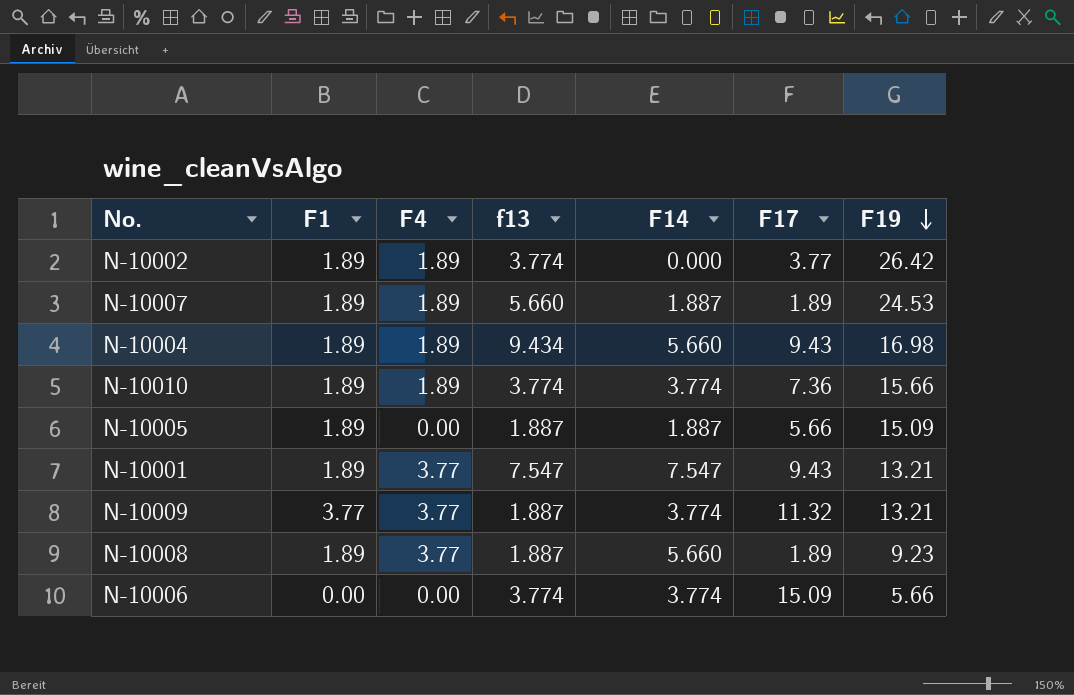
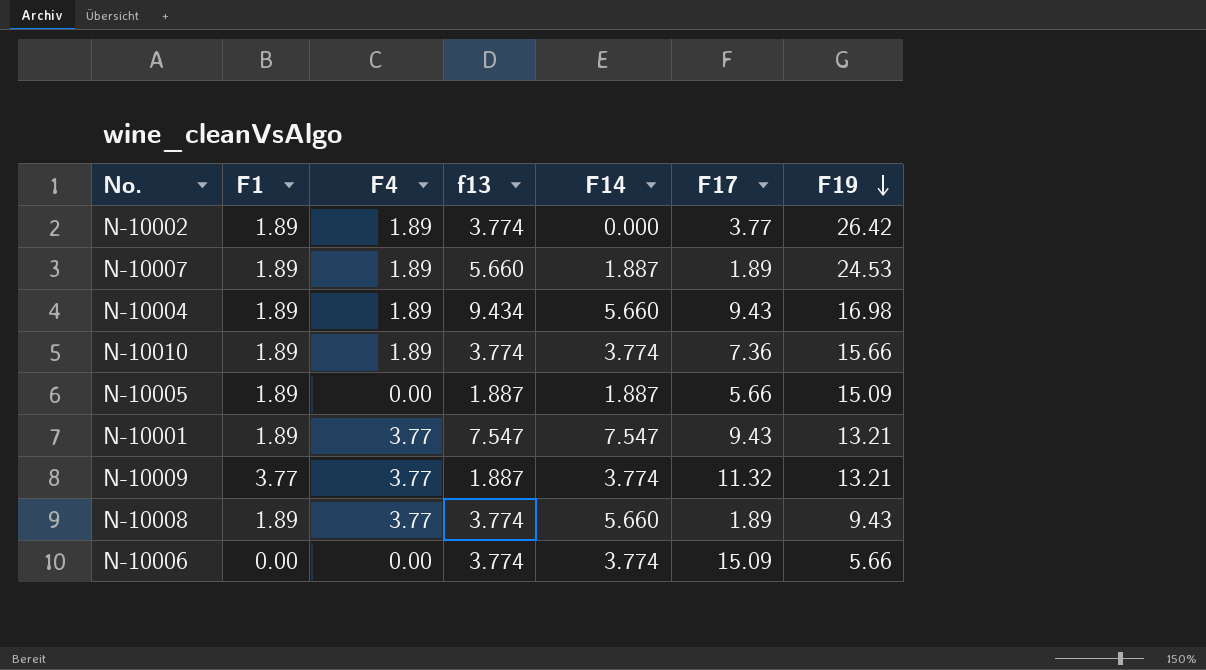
N-10008 | f13: 1.887 -> 3.774
N-10008 | F19: 9.23 -> 9.43

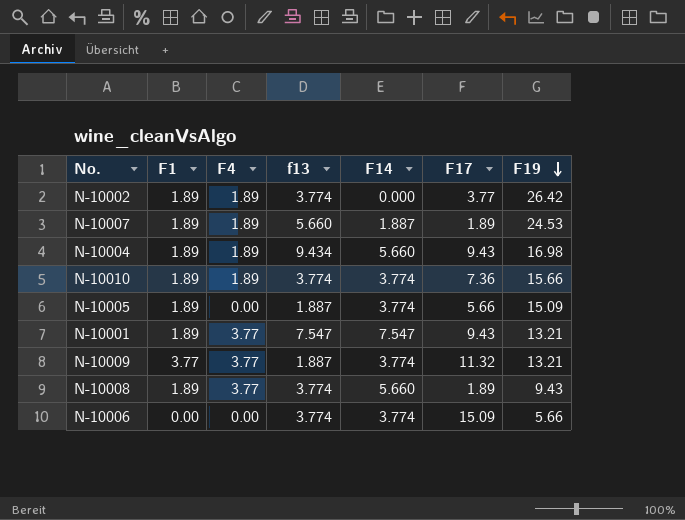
N-10005 | F14: 1.887 -> 3.774

